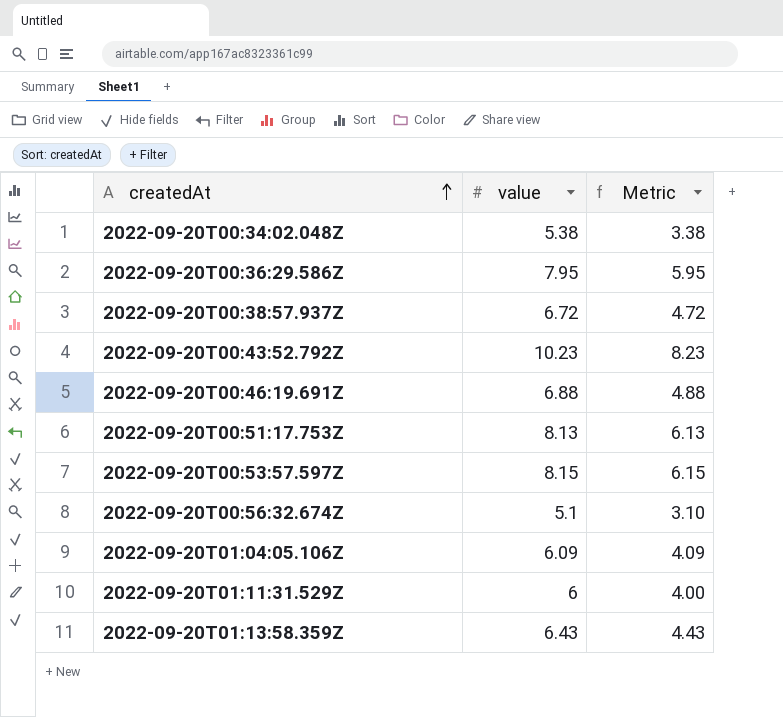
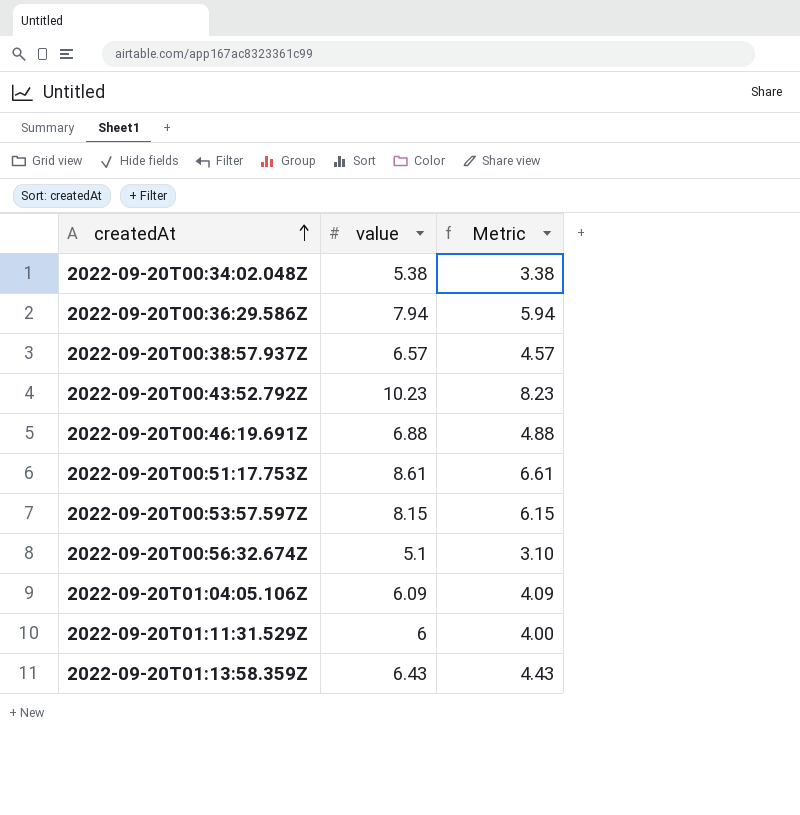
2022-09-20T00:36:29.586Z | value: 7.95 -> 7.94
2022-09-20T00:36:29.586Z | Metric: 5.95 -> 5.94
2022-09-20T00:38:57.937Z | value: 6.72 -> 6.57
2022-09-20T00:38:57.937Z | Metric: 4.72 -> 4.57
2022-09-20T00:51:17.753Z | value: 8.13 -> 8.61
2022-09-20T00:51:17.753Z | Metric: 6.13 -> 6.61

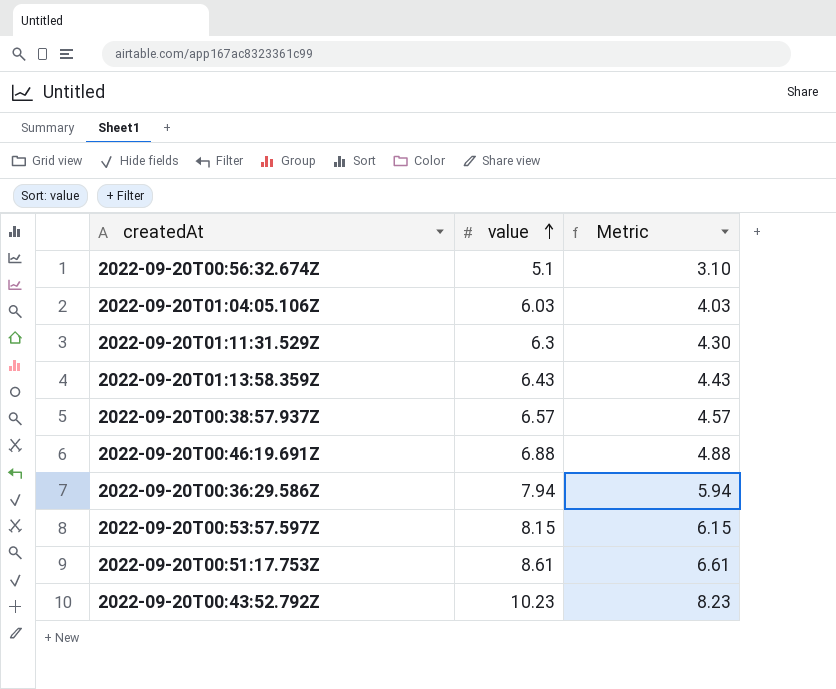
row order: createdAt ascending -> value ascending
row 2022-09-20T00:34:02.048Z: 5.38 | 3.38 -> none
2022-09-20T01:04:05.106Z | value: 6.09 -> 6.03
2022-09-20T01:04:05.106Z | Metric: 4.09 -> 4.03
2022-09-20T01:11:31.529Z | value: 6 -> 6.3
2022-09-20T01:11:31.529Z | Metric: 4.00 -> 4.30

